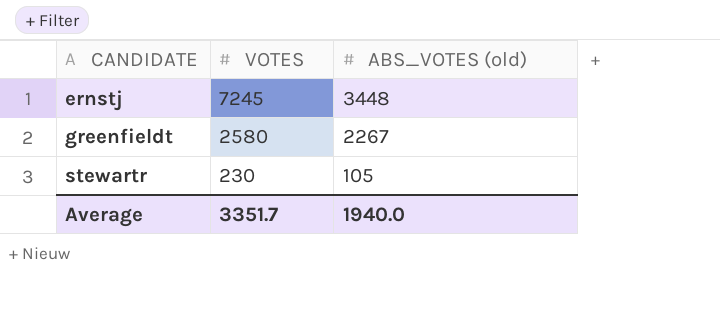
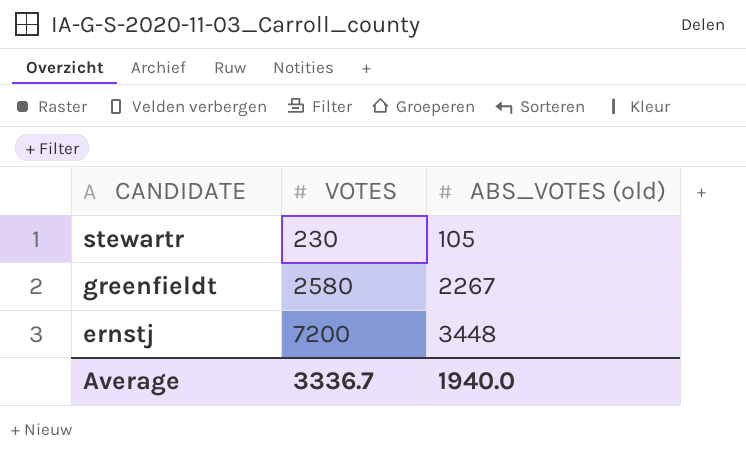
row order: CANDIDATE ascending -> CANDIDATE descending
ernstj | VOTES: 7245 -> 7200
Average | VOTES: 3351.7 -> 3336.7

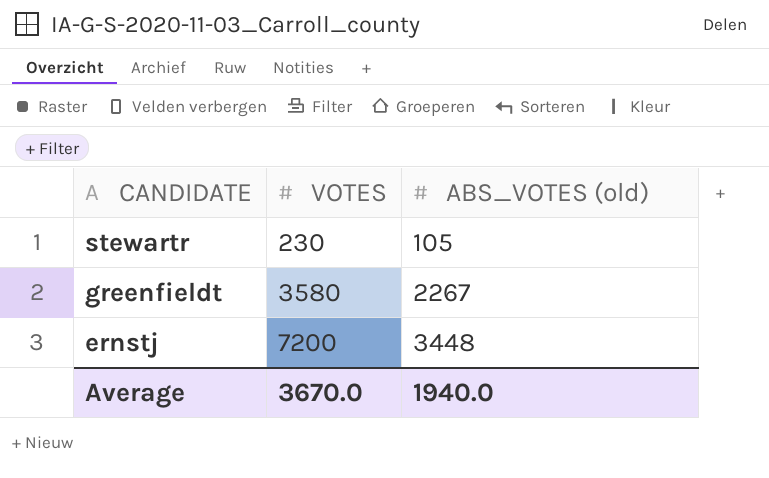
greenfieldt | VOTES: 2580 -> 3580
Average | VOTES: 3336.7 -> 3670.0

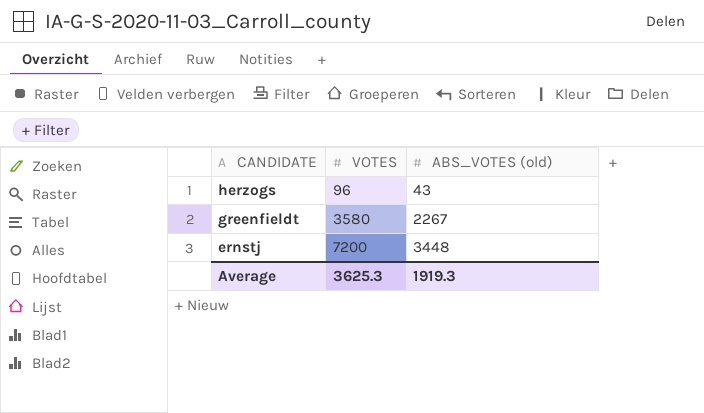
row stewartr: 230 | 105 -> none
row herzogs: none -> 96 | 43
Average | VOTES: 3670.0 -> 3625.3
Average | ABS_VOTES (old): 1940.0 -> 1919.3

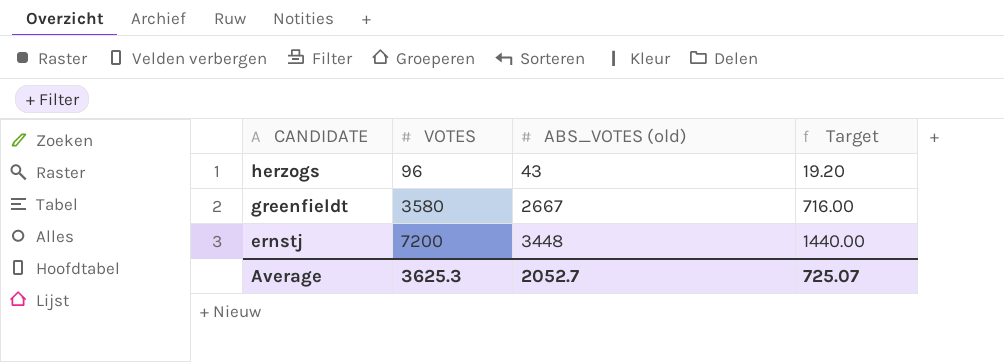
column Target | formula: none -> [VOTES] * 0.2
greenfieldt | ABS_VOTES (old): 2267 -> 2667
Average | ABS_VOTES (old): 1919.3 -> 2052.7

